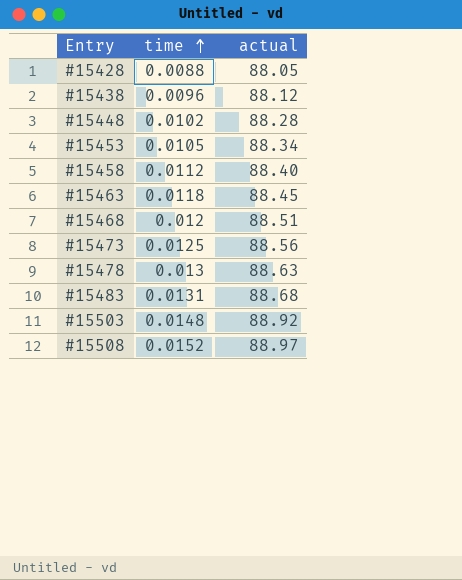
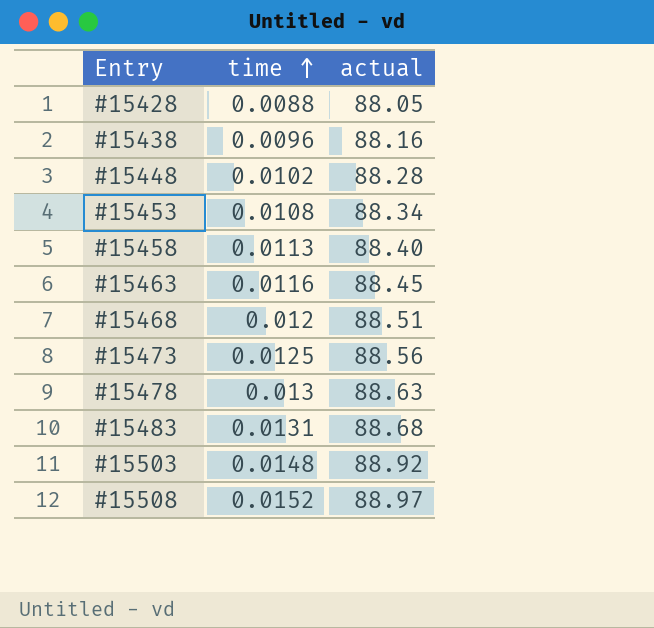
#15438 | actual: 88.12 -> 88.16
#15453 | time: 0.0105 -> 0.0108
#15458 | time: 0.0112 -> 0.0113
#15463 | time: 0.0118 -> 0.0116

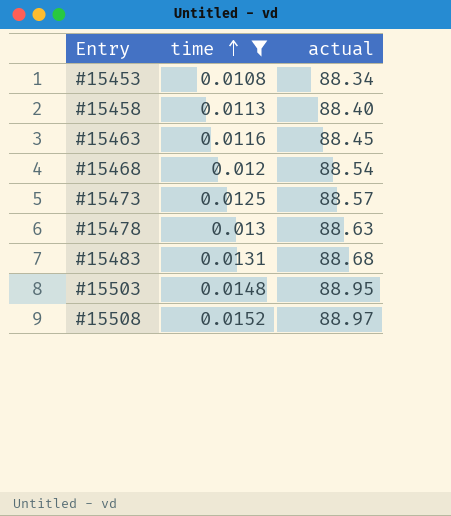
filter: none -> time >= 0.0108
#15468 | actual: 88.51 -> 88.54
#15473 | actual: 88.56 -> 88.57
#15503 | actual: 88.92 -> 88.95

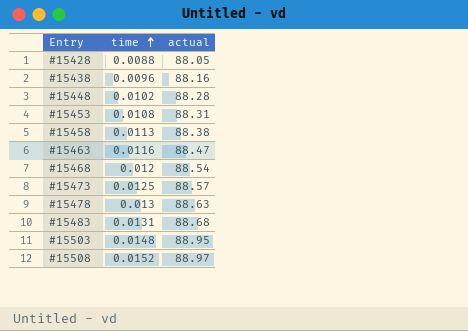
filter: time >= 0.0108 -> none
#15453 | actual: 88.34 -> 88.31
#15458 | actual: 88.40 -> 88.38
#15463 | actual: 88.45 -> 88.47

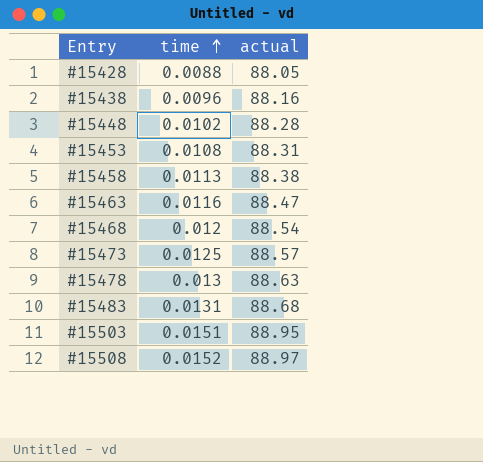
#15503 | time: 0.0148 -> 0.0151

